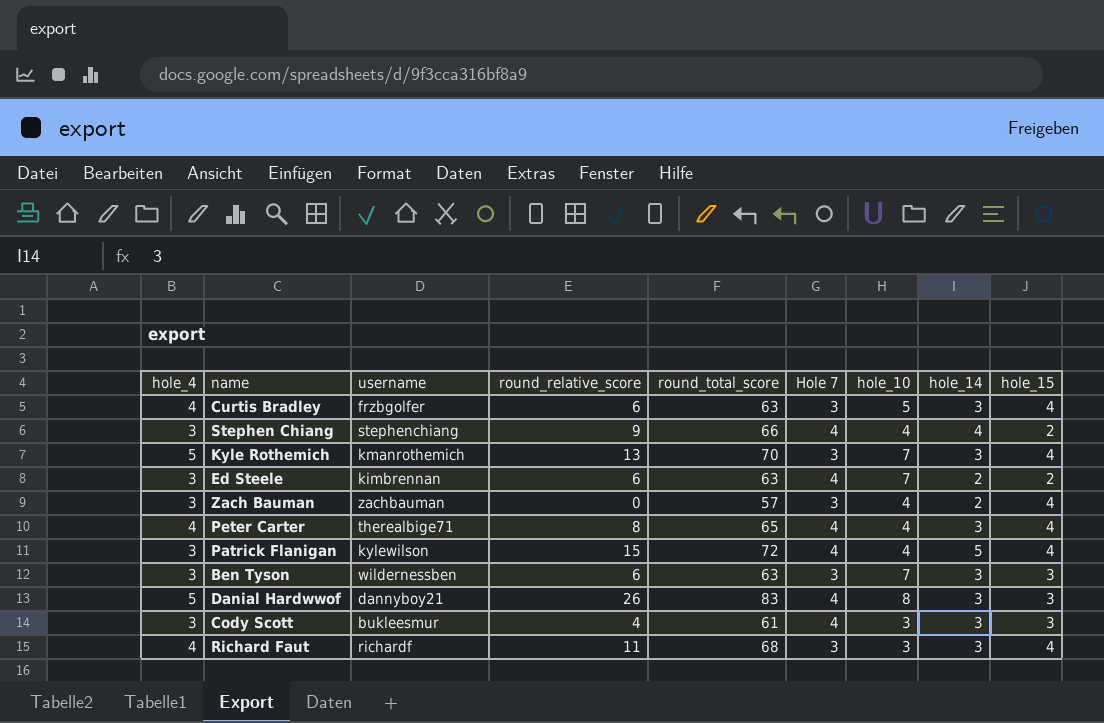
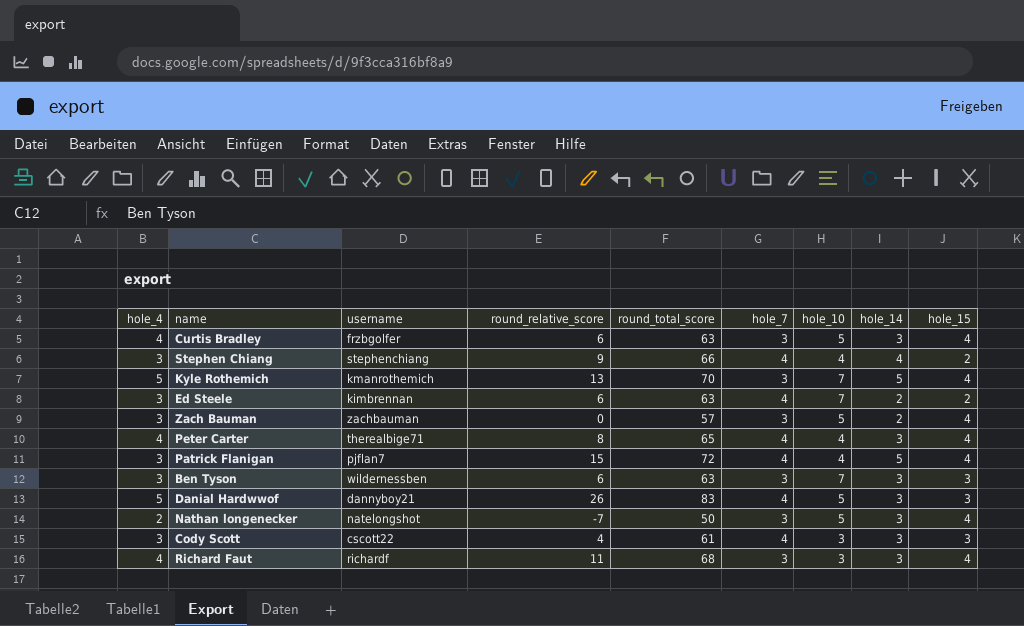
column name: Hole 7 -> hole_7
Kyle Rothemich | hole_14: 3 -> 5
Zach Bauman | hole_10: 4 -> 5
Patrick Flanigan | username: kylewilson -> pjflan7
Danial Hardwwof | hole_10: 8 -> 5
row Nathan longenecker: none -> 2 | natelongshot | -7 | 50 | 3 | 5 | 3 | 4
Cody Scott | username: bukleesmur -> cscott22

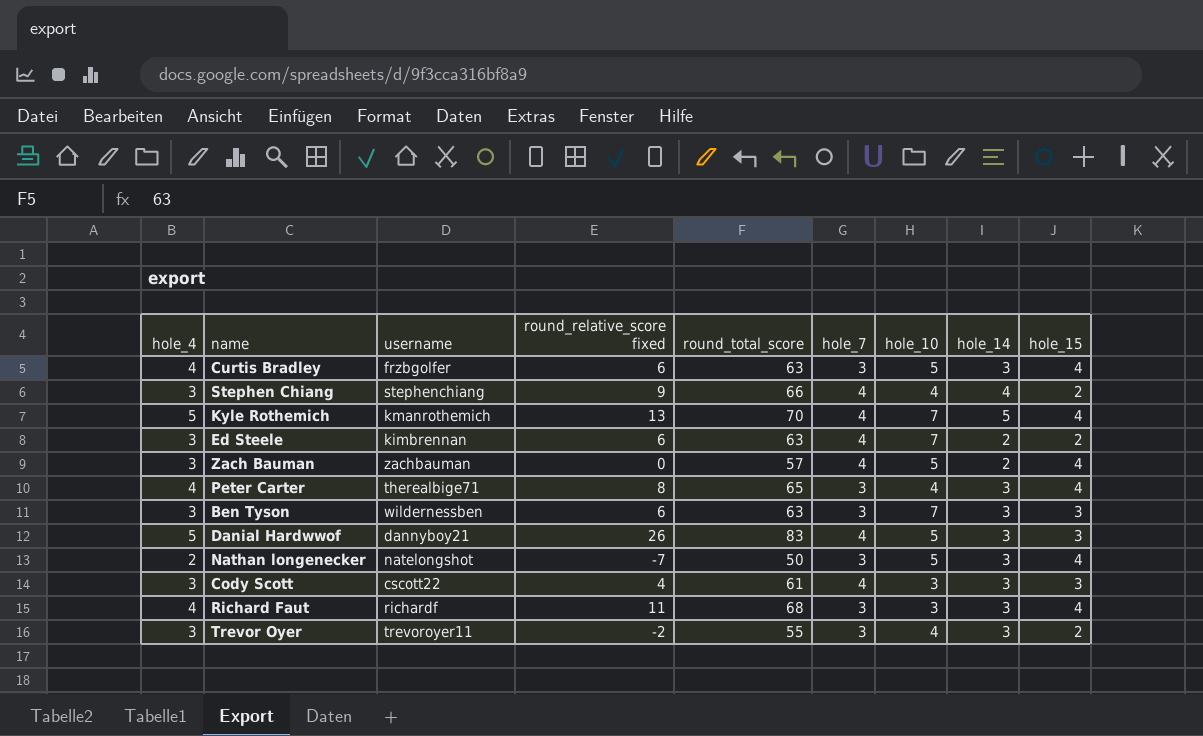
column name: round_relative_score -> round_relative_score fixed
row Patrick Flanigan: 3 | pjflan7 | 15 | 72 | 4 | 4 | 5 | 4 -> none
Kyle Rothemich | hole_7: 3 -> 4
Zach Bauman | hole_7: 3 -> 4
Peter Carter | hole_7: 4 -> 3
row Trevor Oyer: none -> 3 | trevoroyer11 | -2 | 55 | 3 | 4 | 3 | 2

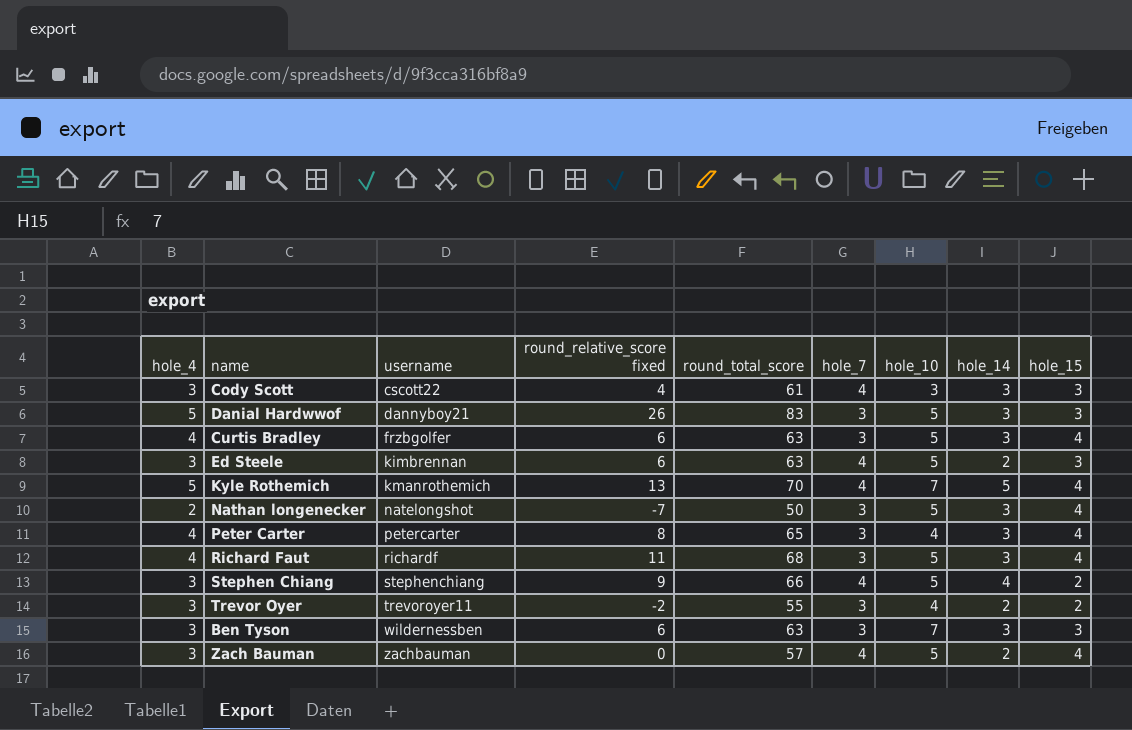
row order: none -> username ascending
Danial Hardwwof | hole_7: 4 -> 3
Ed Steele | hole_10: 7 -> 5
Ed Steele | hole_15: 2 -> 3
Peter Carter | username: therealbige71 -> petercarter
Richard Faut | hole_10: 3 -> 5
Stephen Chiang | hole_10: 4 -> 5
Trevor Oyer | hole_14: 3 -> 2

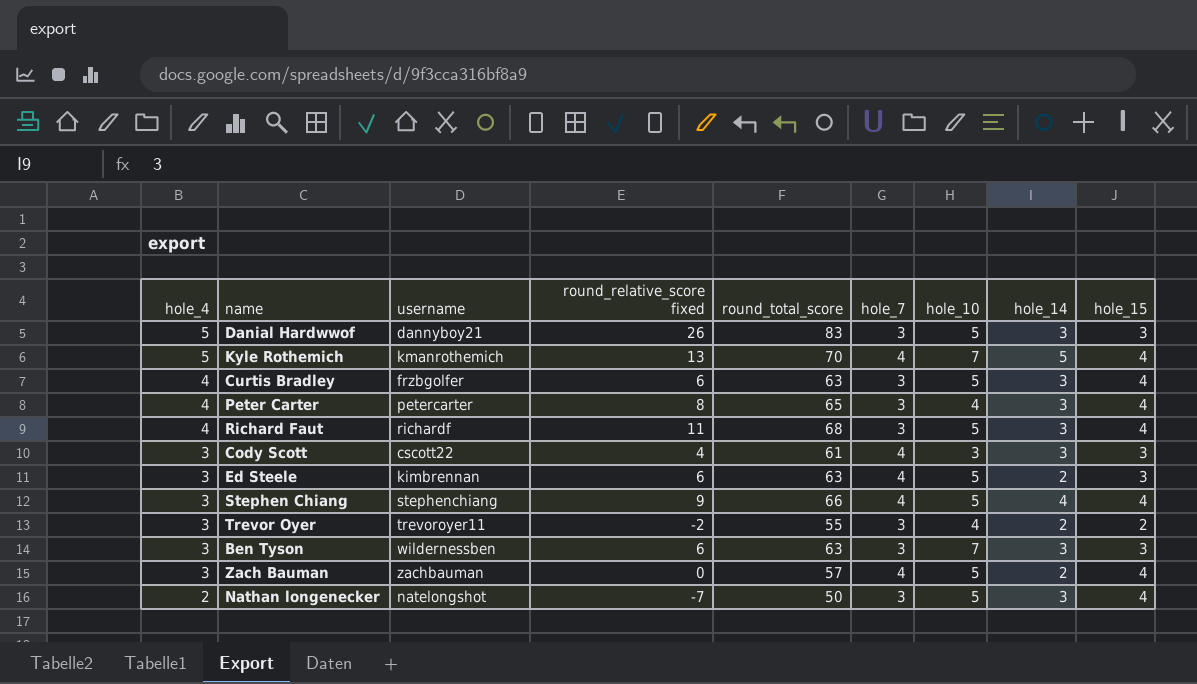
row order: username ascending -> hole_4 descending
Stephen Chiang | hole_15: 2 -> 4

